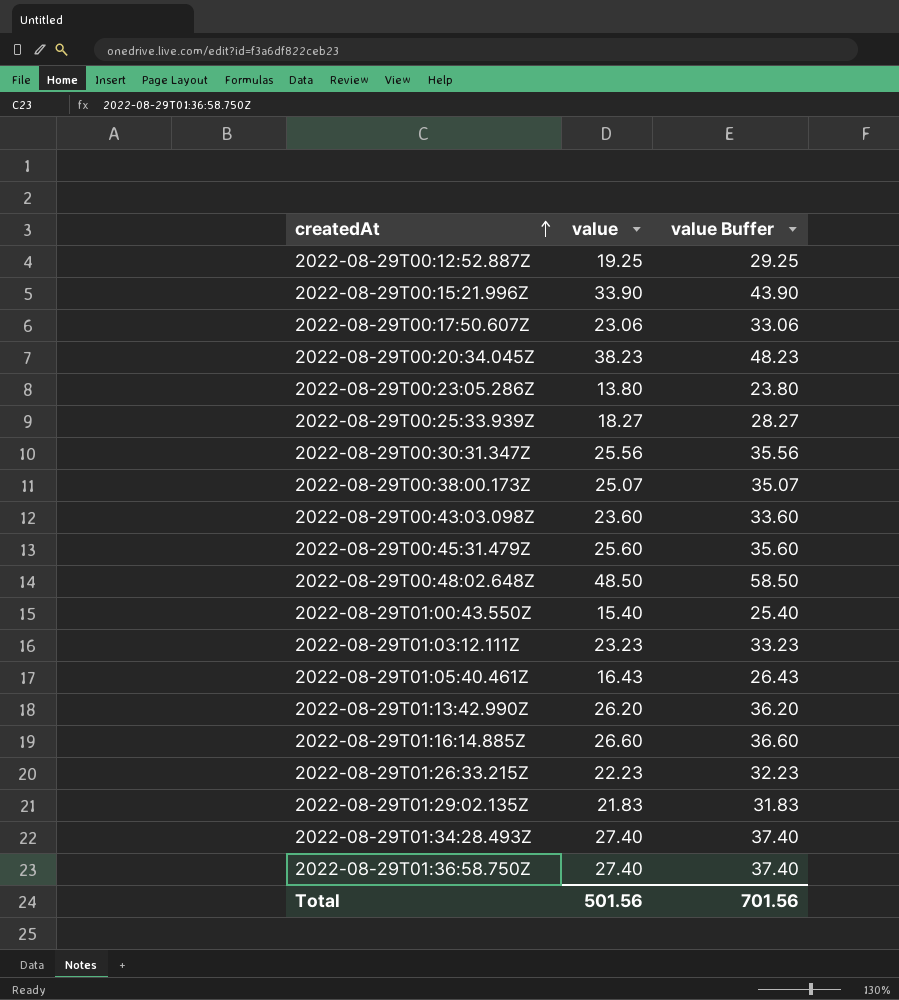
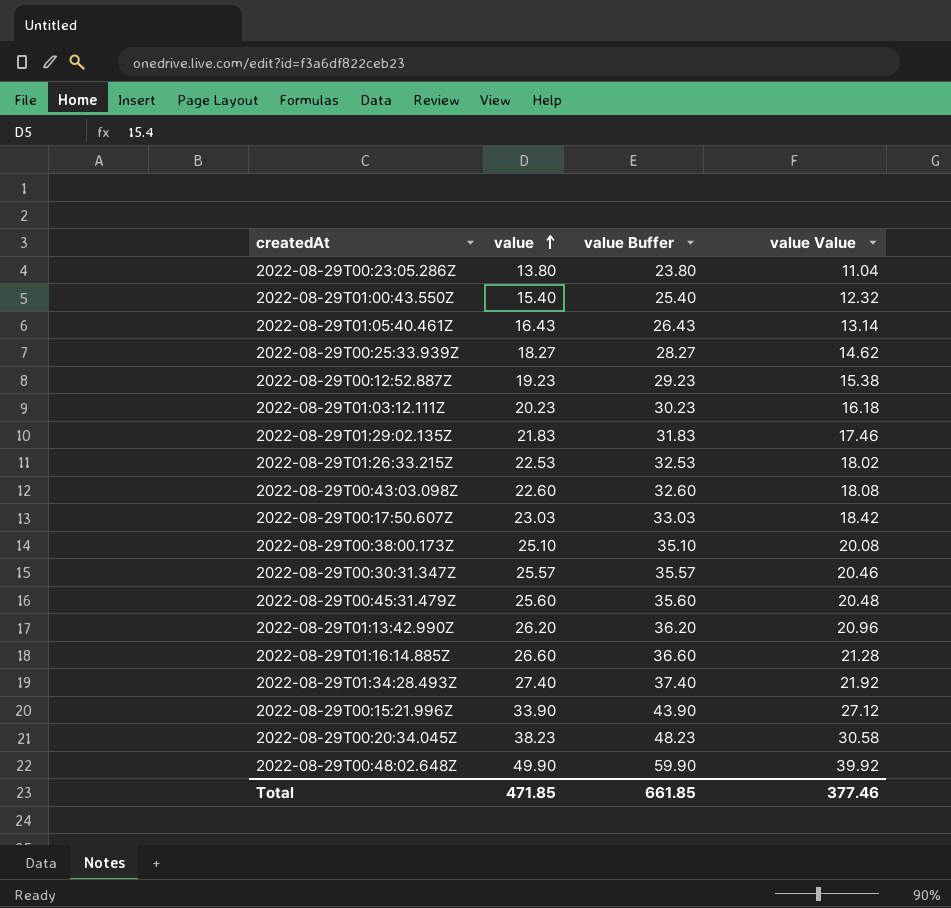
row order: createdAt ascending -> value ascending
column value Value | formula: none -> [value] * 0.8
row 2022-08-29T01:36:58.750Z: 27.40 | 37.40 -> none
2022-08-29T00:12:52.887Z | value: 19.25 -> 19.23
2022-08-29T00:12:52.887Z | value Buffer: 29.25 -> 29.23
2022-08-29T01:03:12.111Z | value: 23.23 -> 20.23
2022-08-29T01:03:12.111Z | value Buffer: 33.23 -> 30.23
2022-08-29T01:26:33.215Z | value: 22.23 -> 22.53
2022-08-29T01:26:33.215Z | value Buffer: 32.23 -> 32.53
2022-08-29T00:43:03.098Z | value: 23.60 -> 22.60
2022-08-29T00:43:03.098Z | value Buffer: 33.60 -> 32.60
2022-08-29T00:17:50.607Z | value: 23.06 -> 23.03
2022-08-29T00:17:50.607Z | value Buffer: 33.06 -> 33.03
2022-08-29T00:38:00.173Z | value: 25.07 -> 25.10
2022-08-29T00:38:00.173Z | value Buffer: 35.07 -> 35.10
2022-08-29T00:30:31.347Z | value: 25.56 -> 25.57
2022-08-29T00:30:31.347Z | value Buffer: 35.56 -> 35.57
2022-08-29T00:48:02.648Z | value: 48.50 -> 49.90
2022-08-29T00:48:02.648Z | value Buffer: 58.50 -> 59.90
Total | value: 501.56 -> 471.85
Total | value Buffer: 701.56 -> 661.85

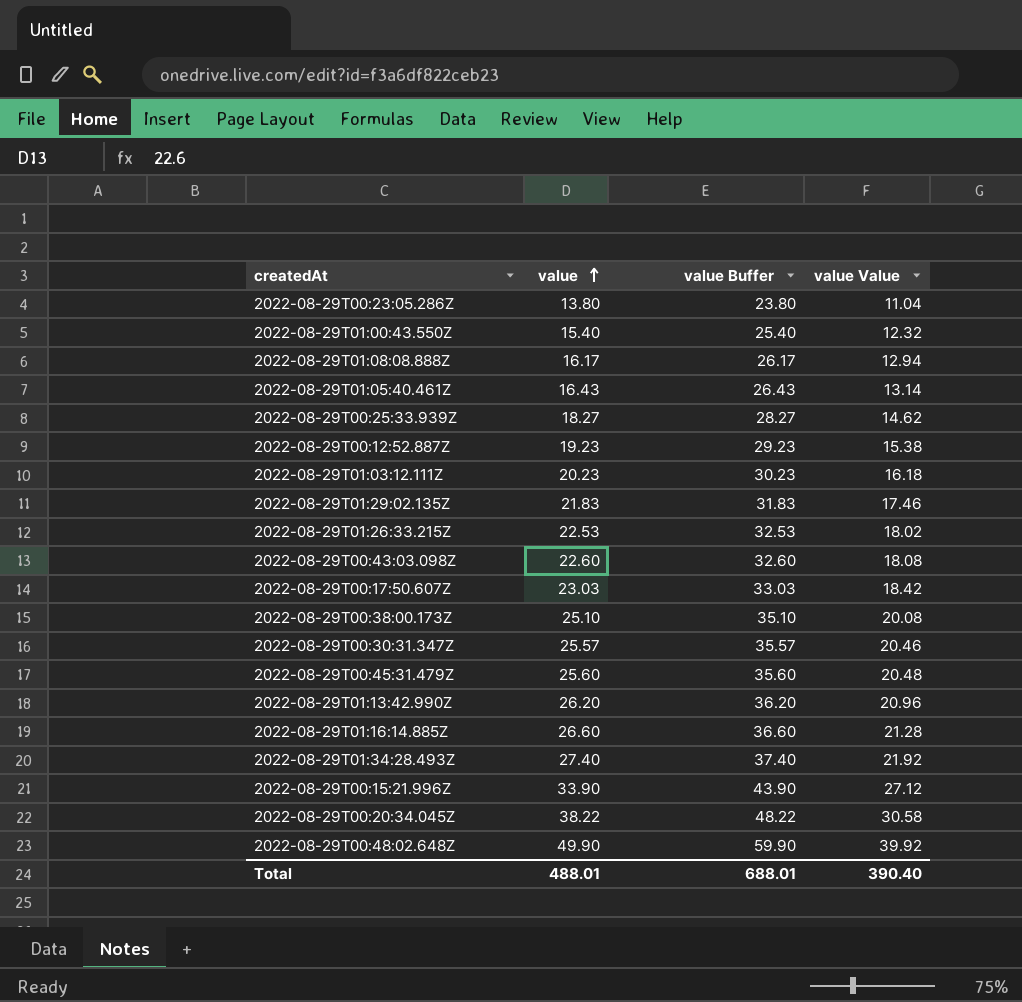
row 2022-08-29T01:08:08.888Z: none -> 16.17 | 26.17 | 12.94
2022-08-29T00:20:34.045Z | value: 38.23 -> 38.22
2022-08-29T00:20:34.045Z | value Buffer: 48.23 -> 48.22
Total | value: 471.85 -> 488.01
Total | value Buffer: 661.85 -> 688.01
Total | value Value: 377.46 -> 390.40

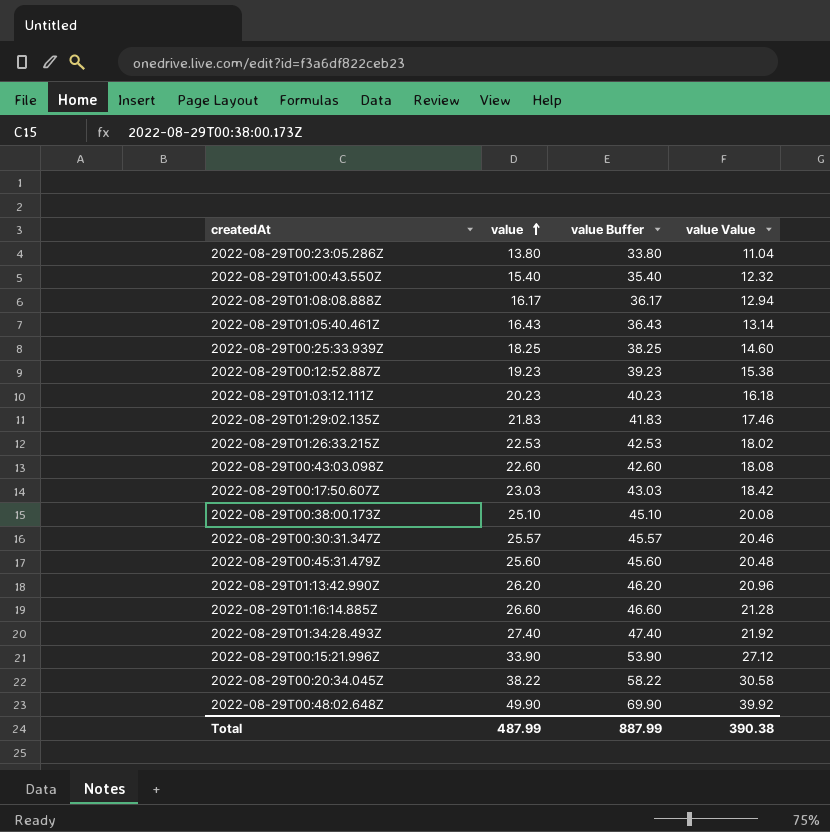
column value Buffer | formula: [value] + 10 -> [value] + 20
2022-08-29T00:25:33.939Z | value: 18.27 -> 18.25
2022-08-29T00:25:33.939Z | value Value: 14.62 -> 14.60
Total | value: 488.01 -> 487.99
Total | value Buffer: 688.01 -> 887.99
Total | value Value: 390.40 -> 390.38

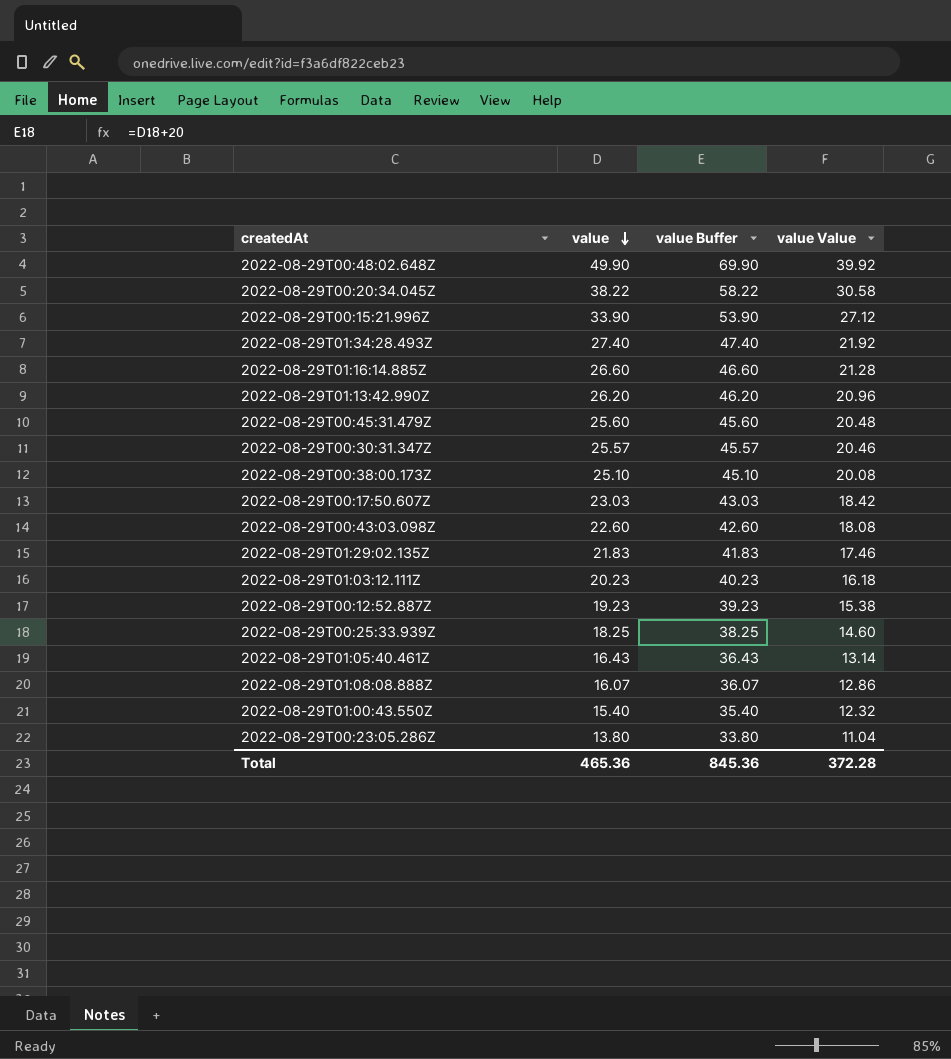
row order: value ascending -> value descending
row 2022-08-29T01:26:33.215Z: 22.53 | 42.53 | 18.02 -> none
2022-08-29T01:08:08.888Z | value: 16.17 -> 16.07
2022-08-29T01:08:08.888Z | value Buffer: 36.17 -> 36.07
2022-08-29T01:08:08.888Z | value Value: 12.94 -> 12.86
Total | value: 487.99 -> 465.36
Total | value Buffer: 887.99 -> 845.36
Total | value Value: 390.38 -> 372.28

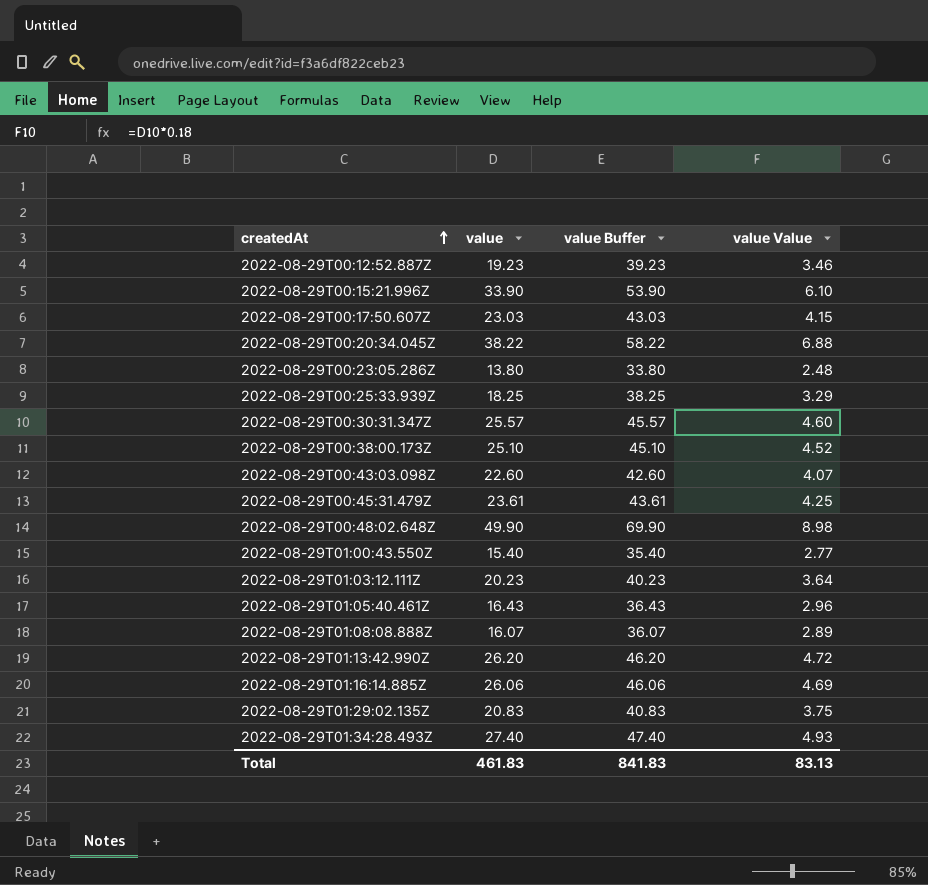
row order: value descending -> createdAt ascending
column value Value | formula: [value] * 0.8 -> [value] * 0.18
2022-08-29T00:45:31.479Z | value: 25.60 -> 23.61
2022-08-29T00:45:31.479Z | value Buffer: 45.60 -> 43.61
2022-08-29T01:16:14.885Z | value: 26.60 -> 26.06
2022-08-29T01:16:14.885Z | value Buffer: 46.60 -> 46.06
2022-08-29T01:29:02.135Z | value: 21.83 -> 20.83
2022-08-29T01:29:02.135Z | value Buffer: 41.83 -> 40.83
Total | value: 465.36 -> 461.83
Total | value Buffer: 845.36 -> 841.83
Total | value Value: 372.28 -> 83.13

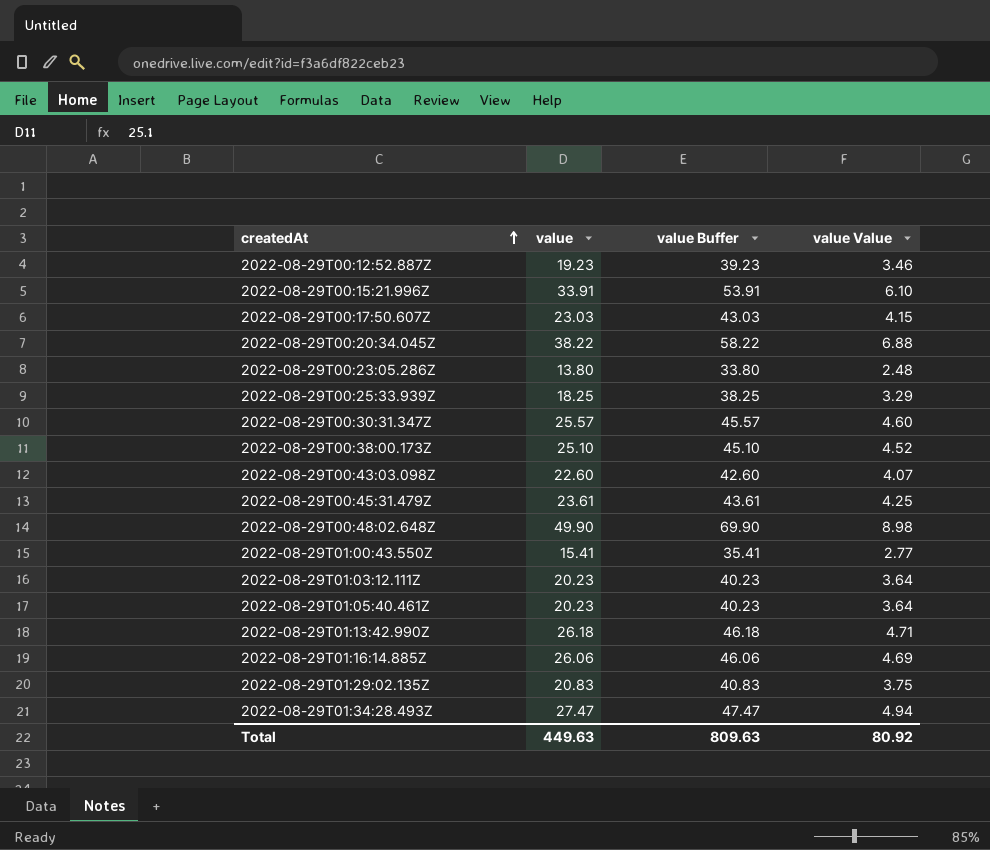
row 2022-08-29T01:08:08.888Z: 16.07 | 36.07 | 2.89 -> none
2022-08-29T00:15:21.996Z | value: 33.90 -> 33.91
2022-08-29T00:15:21.996Z | value Buffer: 53.90 -> 53.91
2022-08-29T01:00:43.550Z | value: 15.40 -> 15.41
2022-08-29T01:00:43.550Z | value Buffer: 35.40 -> 35.41
2022-08-29T01:05:40.461Z | value: 16.43 -> 20.23
2022-08-29T01:05:40.461Z | value Buffer: 36.43 -> 40.23
2022-08-29T01:05:40.461Z | value Value: 2.96 -> 3.64
2022-08-29T01:13:42.990Z | value: 26.20 -> 26.18
2022-08-29T01:13:42.990Z | value Buffer: 46.20 -> 46.18
2022-08-29T01:13:42.990Z | value Value: 4.72 -> 4.71
2022-08-29T01:34:28.493Z | value: 27.40 -> 27.47
2022-08-29T01:34:28.493Z | value Buffer: 47.40 -> 47.47
2022-08-29T01:34:28.493Z | value Value: 4.93 -> 4.94
Total | value: 461.83 -> 449.63
Total | value Buffer: 841.83 -> 809.63
Total | value Value: 83.13 -> 80.92

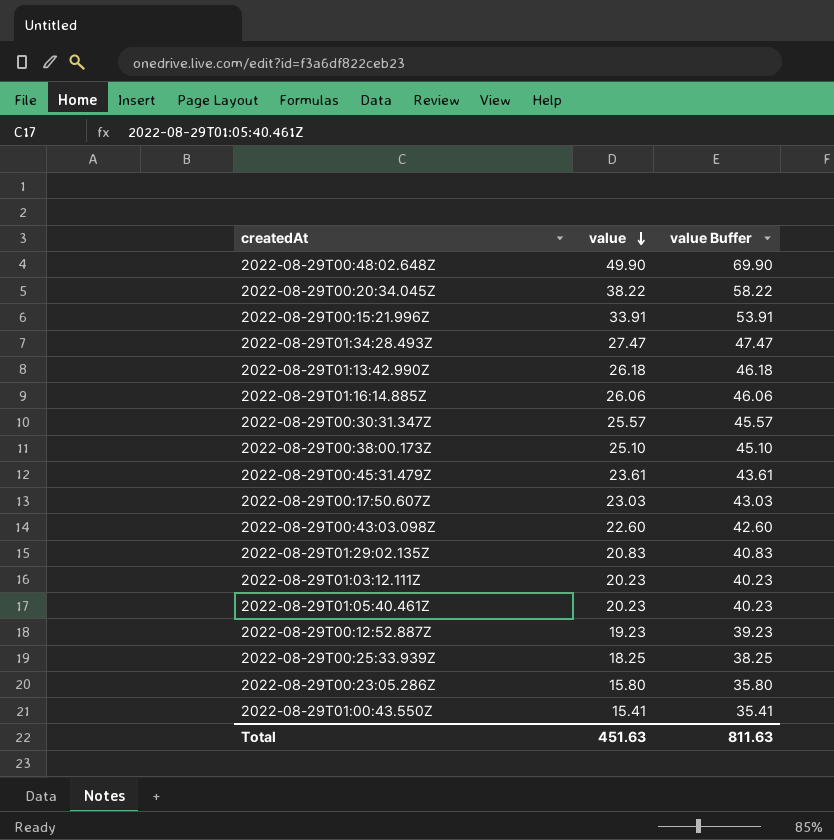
row order: createdAt ascending -> value descending
column value Value | formula: [value] * 0.18 -> none
2022-08-29T00:23:05.286Z | value: 13.80 -> 15.80
2022-08-29T00:23:05.286Z | value Buffer: 33.80 -> 35.80
Total | value: 449.63 -> 451.63
Total | value Buffer: 809.63 -> 811.63

